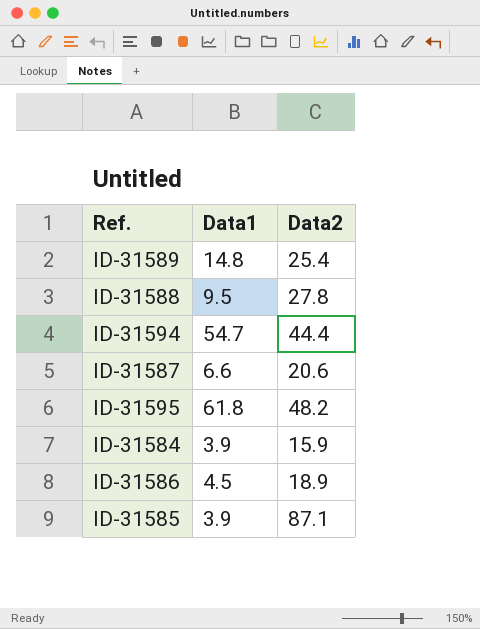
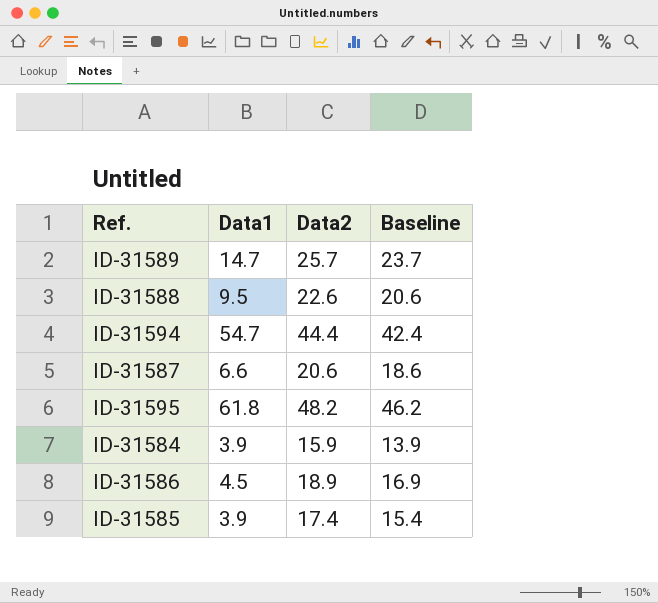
column Baseline | formula: none -> [Data2] - 2
ID-31589 | Data1: 14.8 -> 14.7
ID-31589 | Data2: 25.4 -> 25.7
ID-31588 | Data2: 27.8 -> 22.6
ID-31585 | Data2: 87.1 -> 17.4

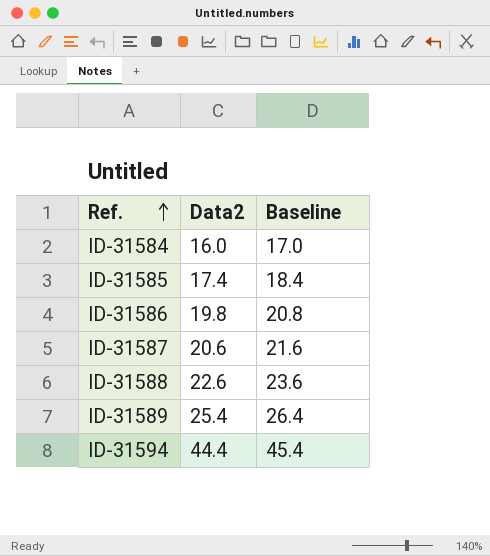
row order: none -> Ref. ascending
column Data1 | position: 2 -> none
column Baseline | formula: [Data2] - 2 -> [Data2] + 1
row ID-31595: 61.8 | 48.2 | 46.2 -> none
ID-31584 | Data2: 15.9 -> 16.0
ID-31586 | Data2: 18.9 -> 19.8
ID-31589 | Data2: 25.7 -> 25.4

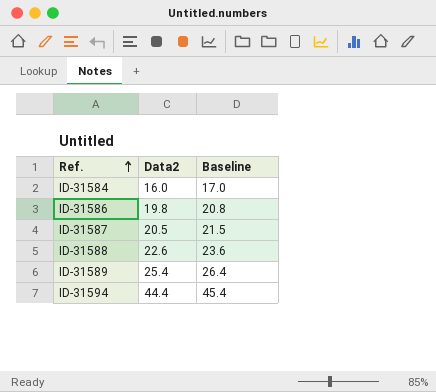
row ID-31585: 17.4 | 18.4 -> none
ID-31587 | Data2: 20.6 -> 20.5
ID-31587 | Baseline: 21.6 -> 21.5

